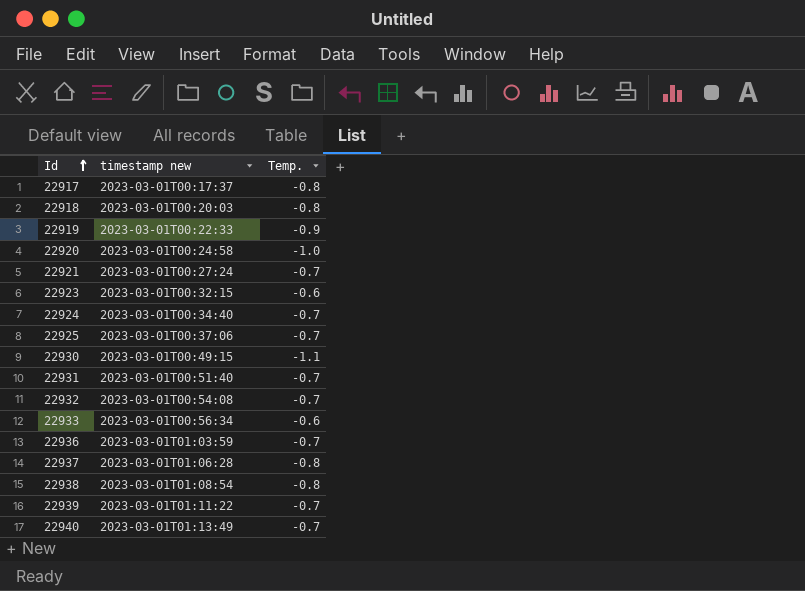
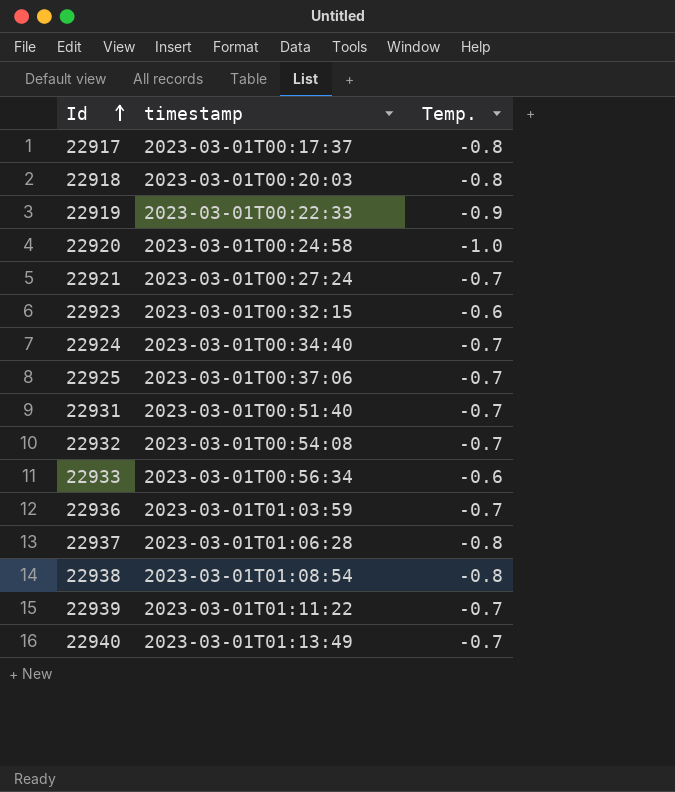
column name: timestamp new -> timestamp
row 22930: 2023-03-01T00:49:15 | -1.1 -> none

